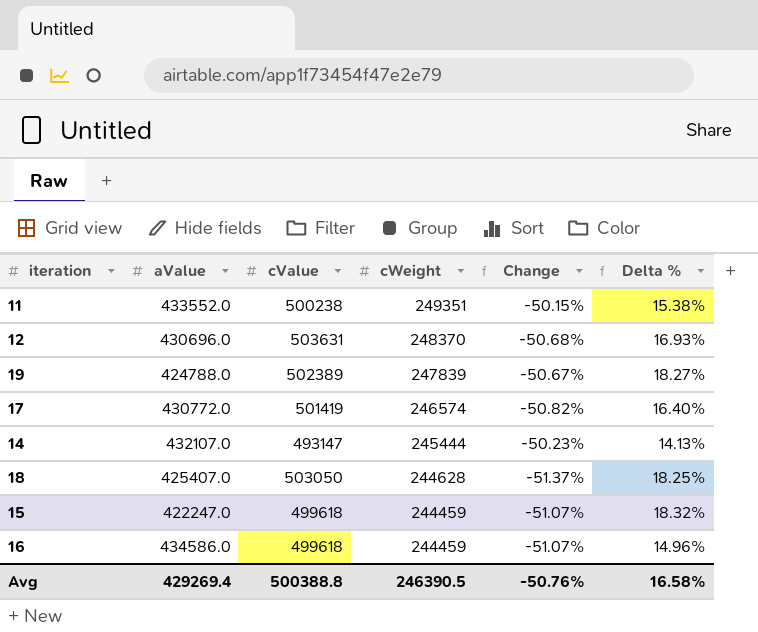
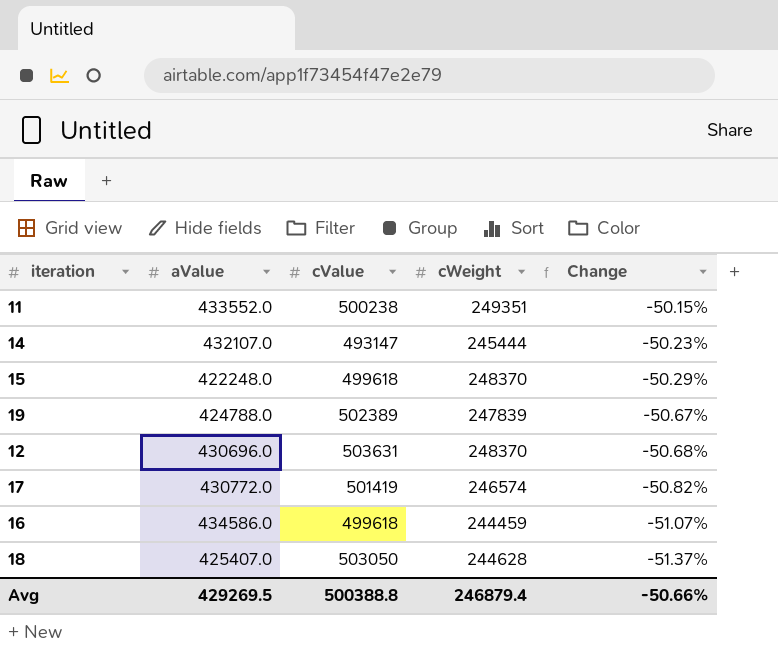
row order: cWeight descending -> Change descending
column Delta % | formula: ([cValue] - [aValue]) / [aValue] -> none
15 | aValue: 422247.0 -> 422248.0
15 | cWeight: 244459 -> 248370
15 | Change: -51.07% -> -50.29%
Avg | aValue: 429269.4 -> 429269.5
Avg | cWeight: 246390.5 -> 246879.4
Avg | Change: -50.76% -> -50.66%

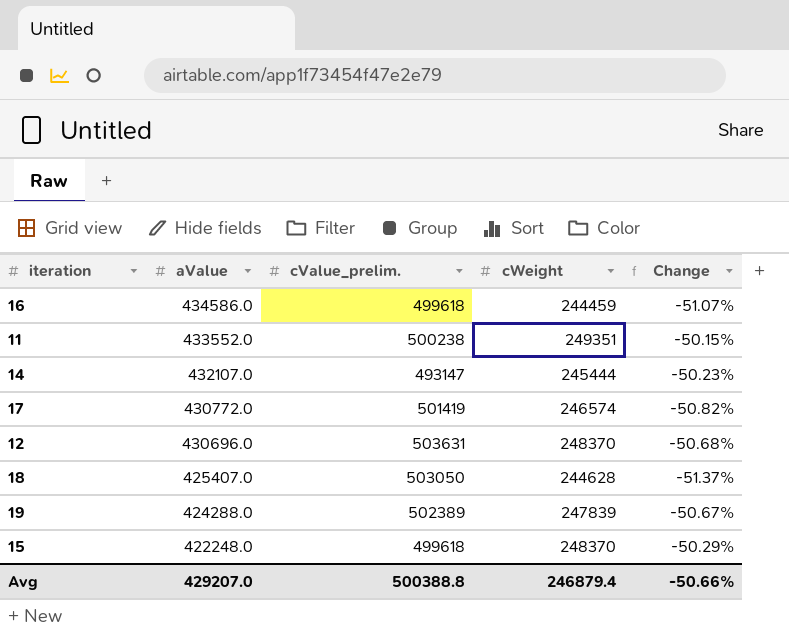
row order: Change descending -> aValue descending
column name: cValue -> cValue_prelim.
19 | aValue: 424788.0 -> 424288.0
Avg | aValue: 429269.5 -> 429207.0

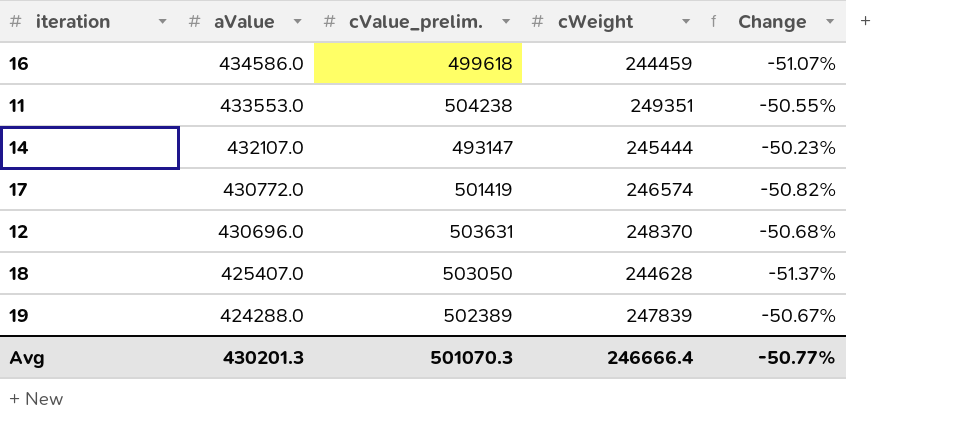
row 15: 422248.0 | 499618 | 248370 | -50.29% -> none
11 | aValue: 433552.0 -> 433553.0
11 | cValue_prelim.: 500238 -> 504238
11 | Change: -50.15% -> -50.55%
Avg | aValue: 429207.0 -> 430201.3
Avg | cValue_prelim.: 500388.8 -> 501070.3
Avg | cWeight: 246879.4 -> 246666.4
Avg | Change: -50.66% -> -50.77%

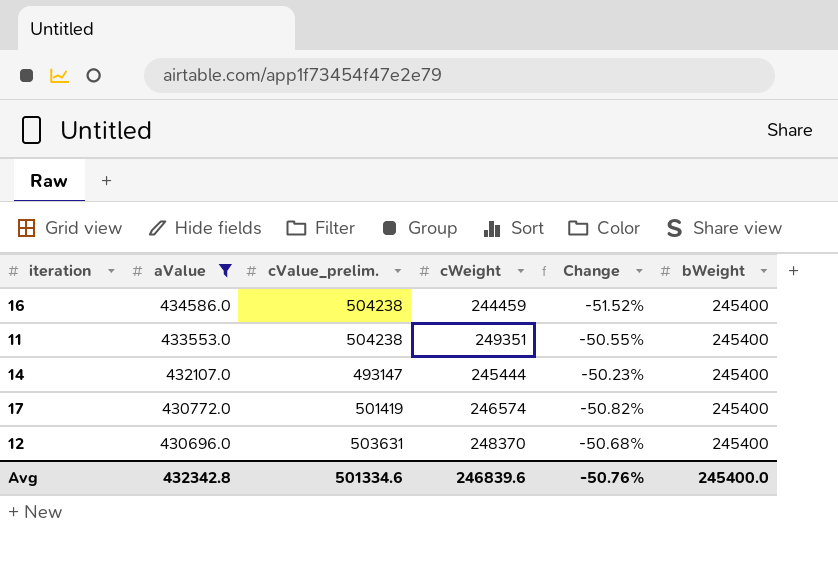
filter: none -> aValue >= 430696.0
column bWeight | position: none -> 6
16 | cValue_prelim.: 499618 -> 504238
16 | Change: -51.07% -> -51.52%
Avg | aValue: 430201.3 -> 432342.8
Avg | cValue_prelim.: 501070.3 -> 501334.6
Avg | cWeight: 246666.4 -> 246839.6
Avg | Change: -50.77% -> -50.76%

